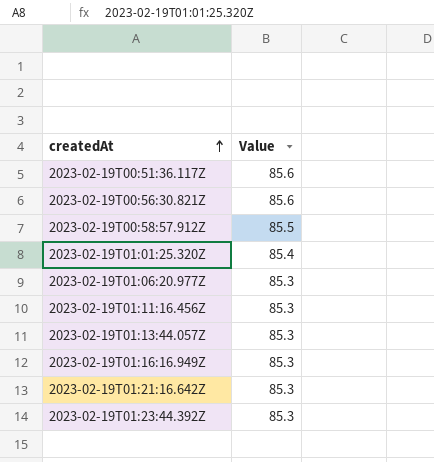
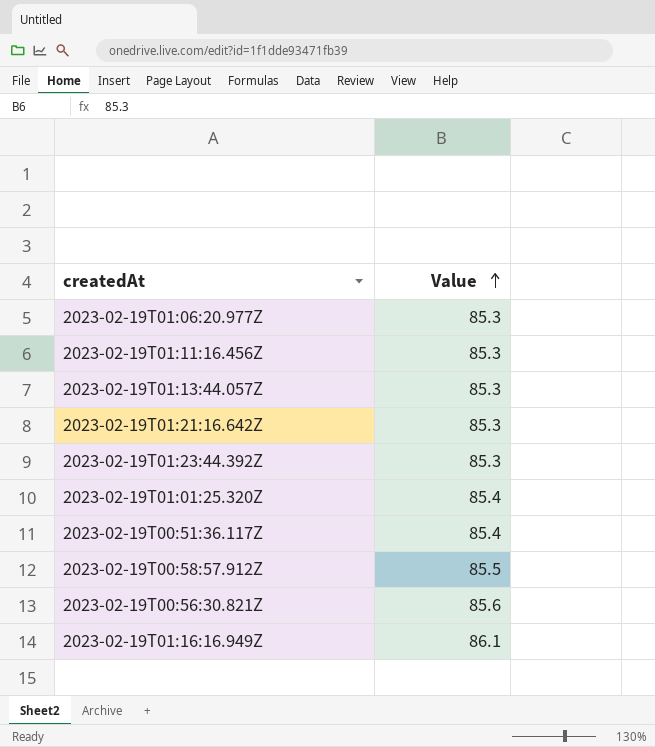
row order: createdAt ascending -> Value ascending
2023-02-19T00:51:36.117Z | Value: 85.6 -> 85.4
2023-02-19T01:16:16.949Z | Value: 85.3 -> 86.1

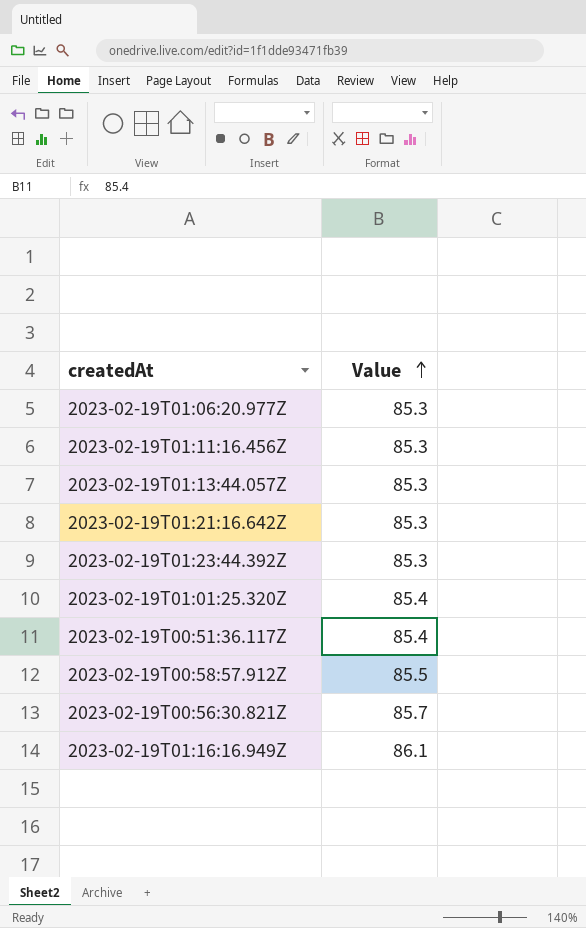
2023-02-19T00:56:30.821Z | Value: 85.6 -> 85.7

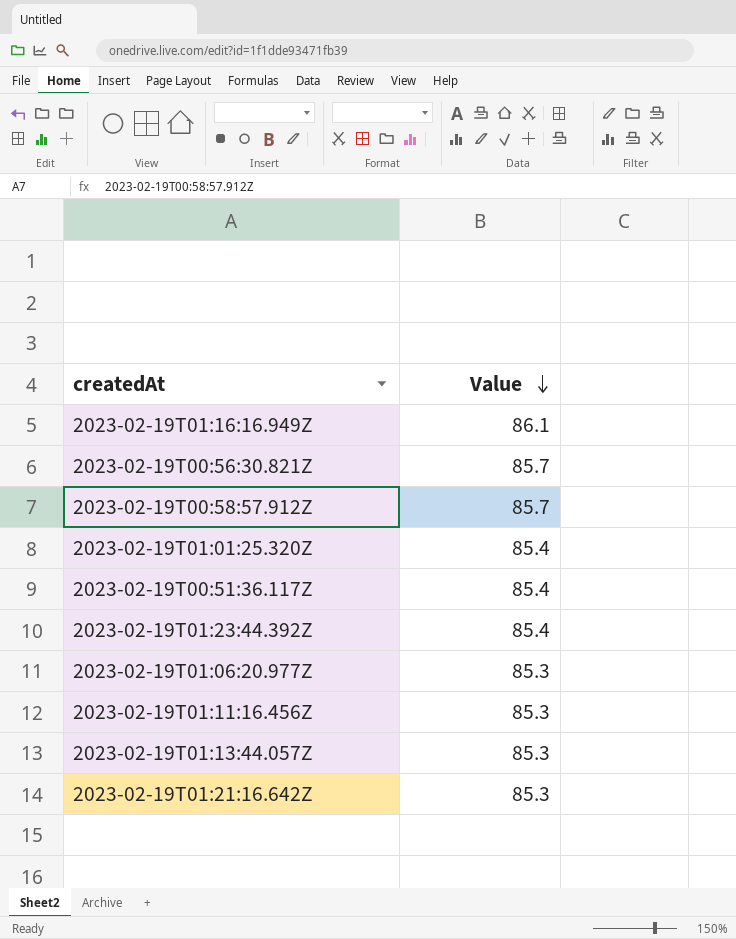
row order: Value ascending -> Value descending
2023-02-19T00:58:57.912Z | Value: 85.5 -> 85.7
2023-02-19T01:23:44.392Z | Value: 85.3 -> 85.4

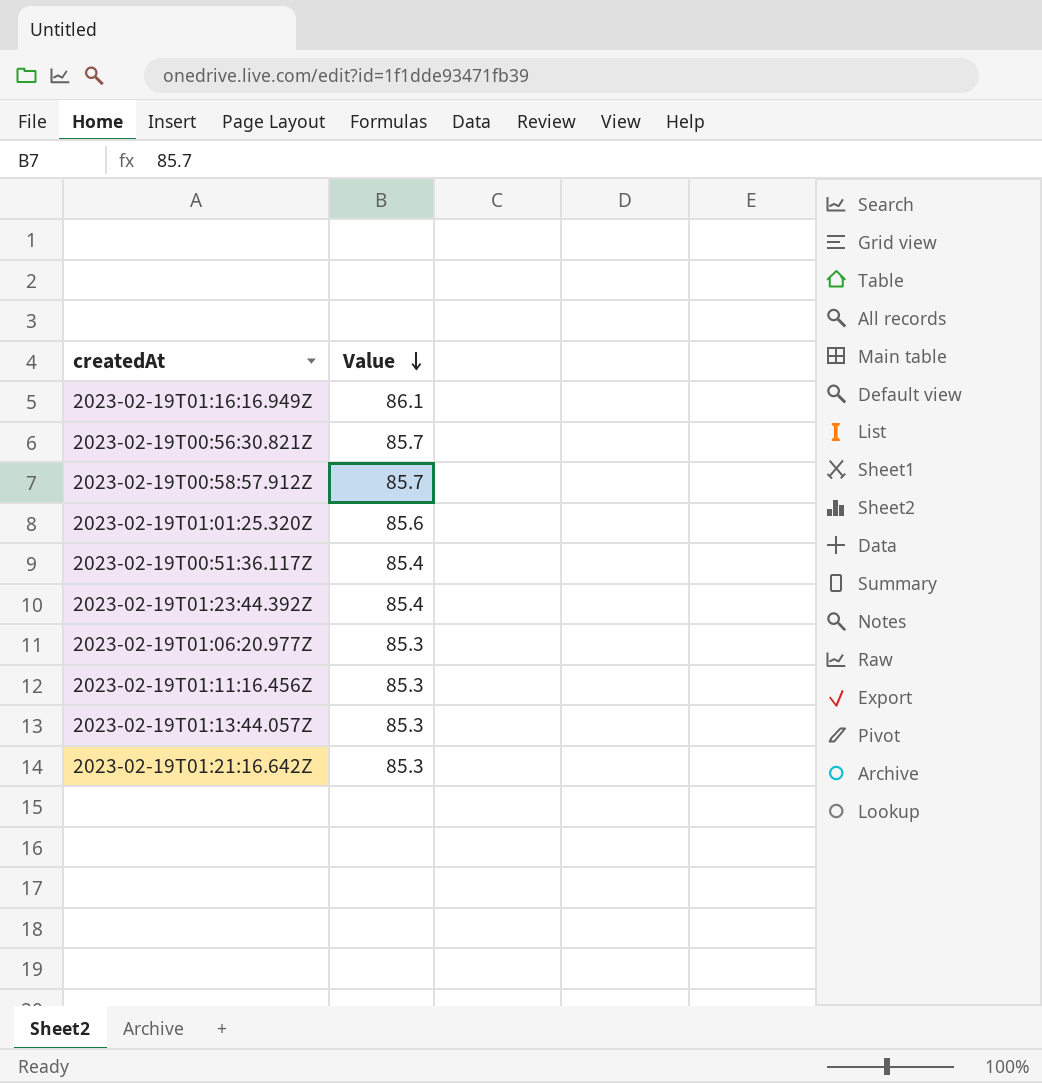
2023-02-19T01:01:25.320Z | Value: 85.4 -> 85.6

